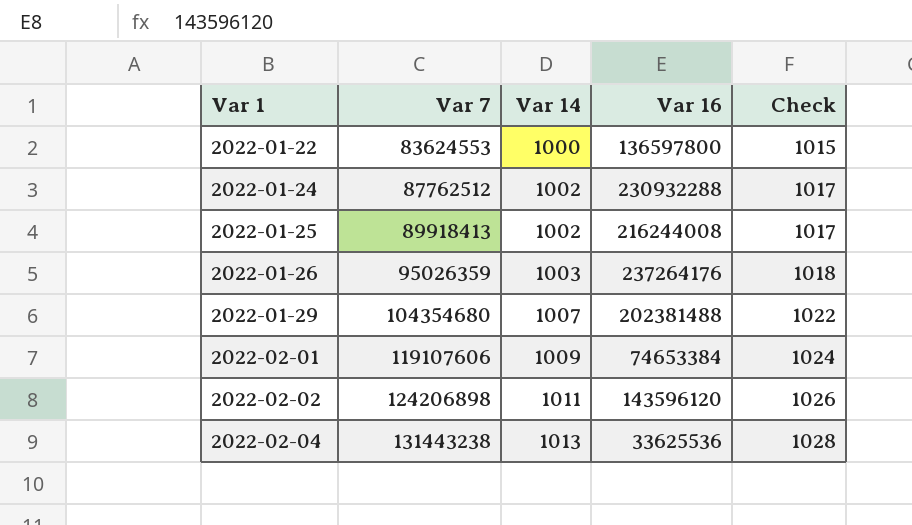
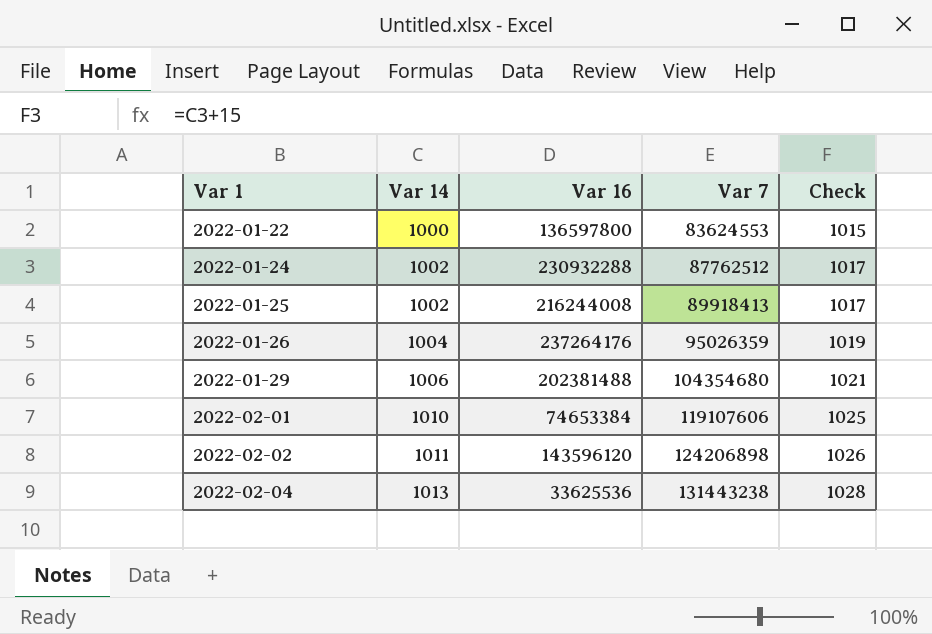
column Var 7 | position: 2 -> 4
2022-01-26 | Var 14: 1003 -> 1004
2022-01-26 | Check: 1018 -> 1019
2022-01-29 | Var 14: 1007 -> 1006
2022-01-29 | Check: 1022 -> 1021
2022-02-01 | Var 14: 1009 -> 1010
2022-02-01 | Check: 1024 -> 1025

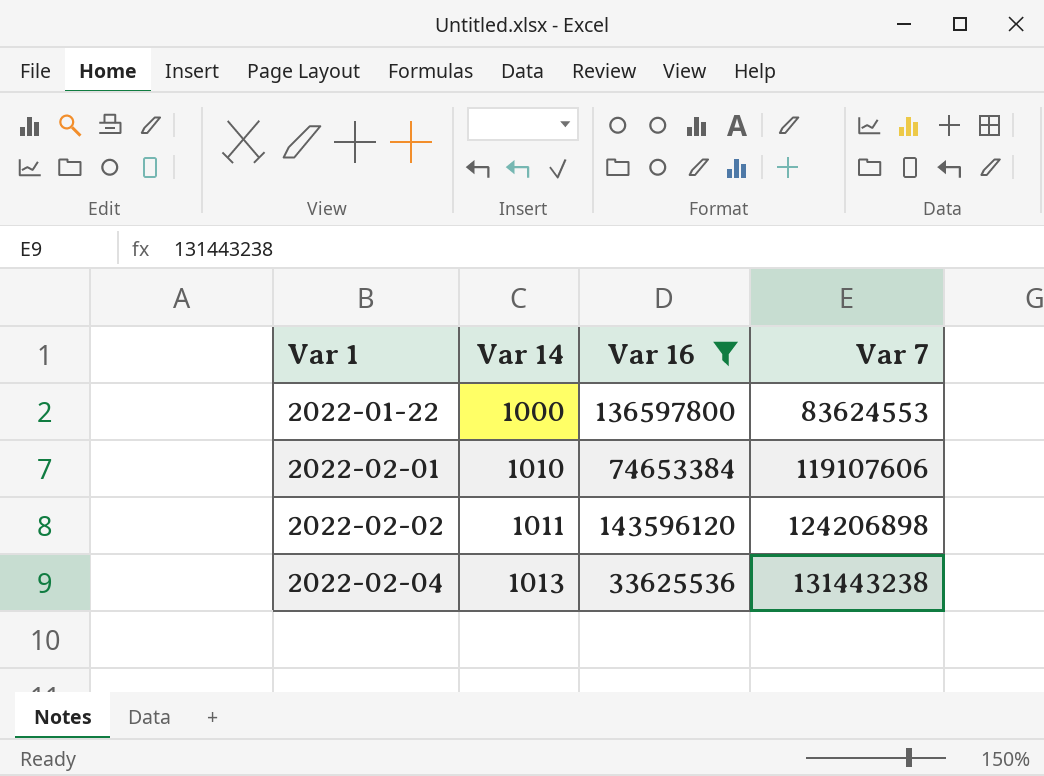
filter: none -> Var 16 <= 143596120
column Check | formula: [Var 14] + 15 -> none

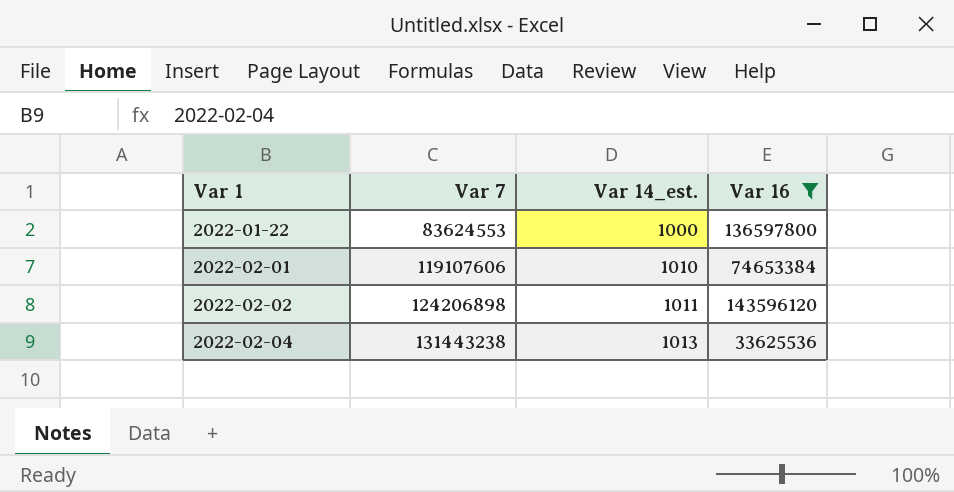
column Var 7 | position: 4 -> 2
column name: Var 14 -> Var 14_est.

